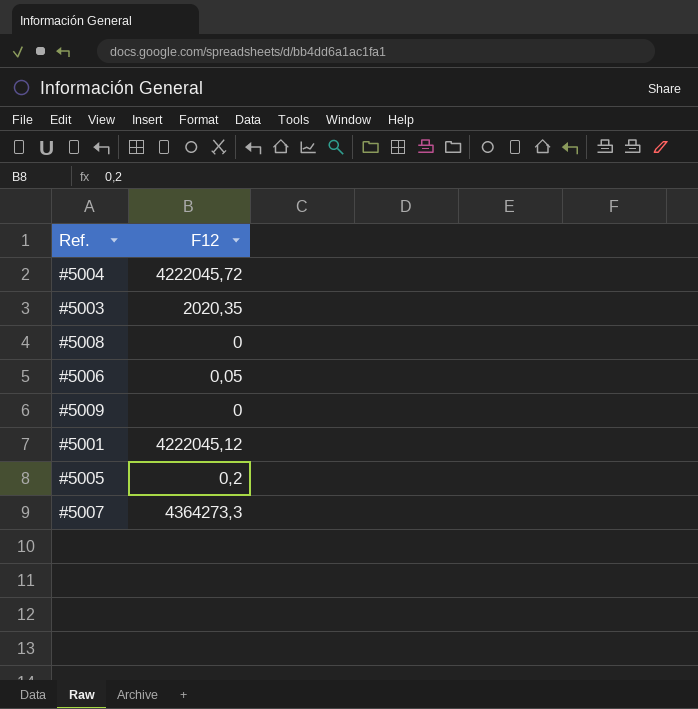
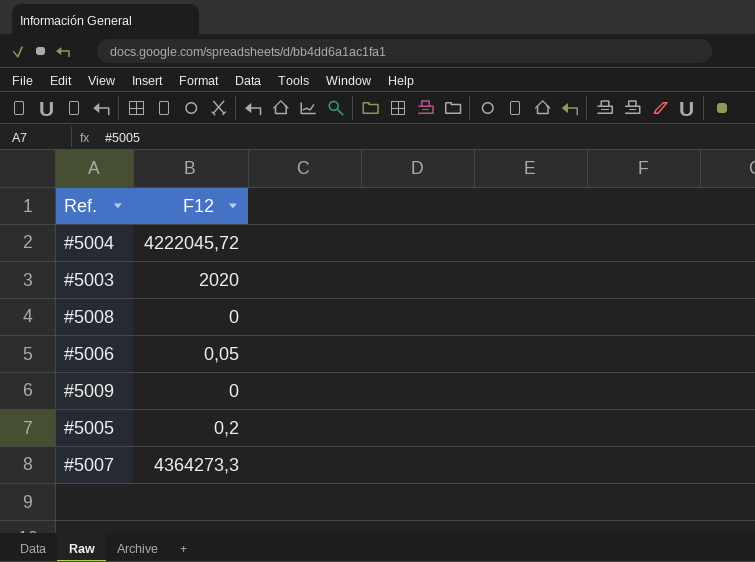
row #5001: 4222045,12 -> none
#5003 | F12: 2020,35 -> 2020

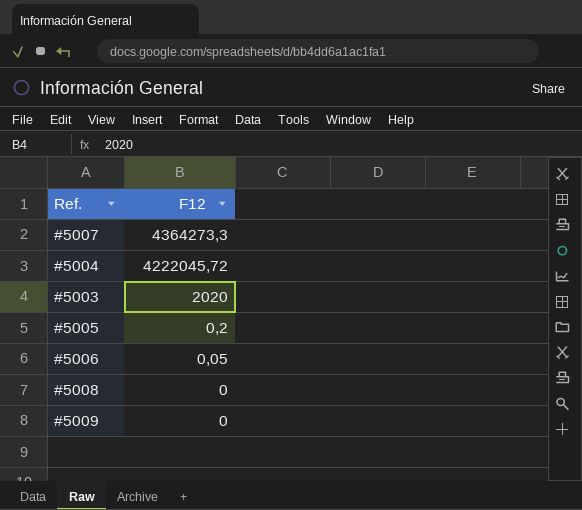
row order: none -> F12 descending

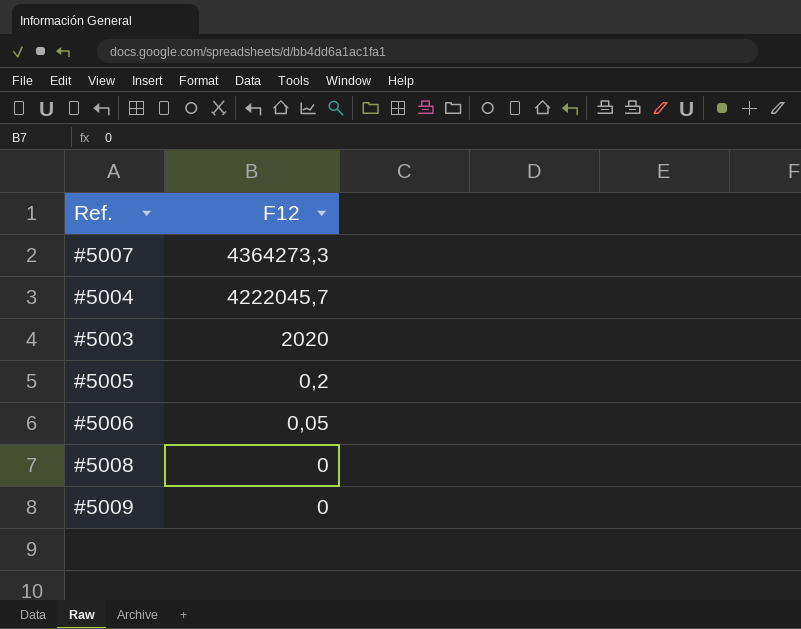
#5004 | F12: 4222045,72 -> 4222045,7

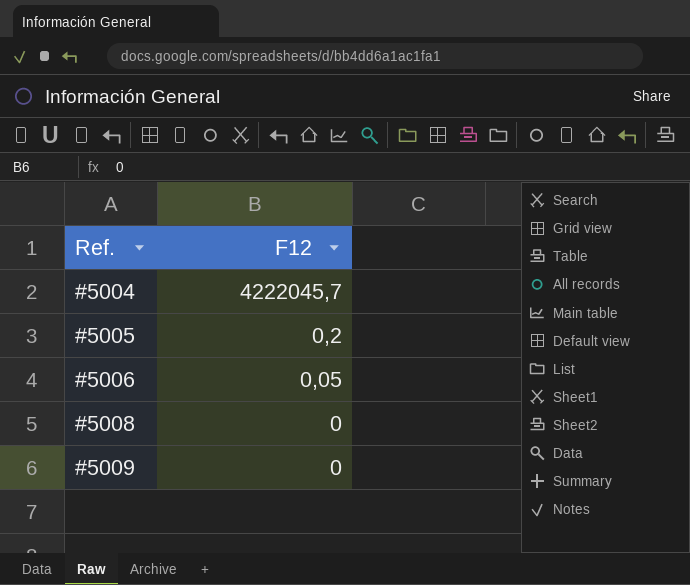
row #5007: 4364273,3 -> none
row #5003: 2020 -> none

